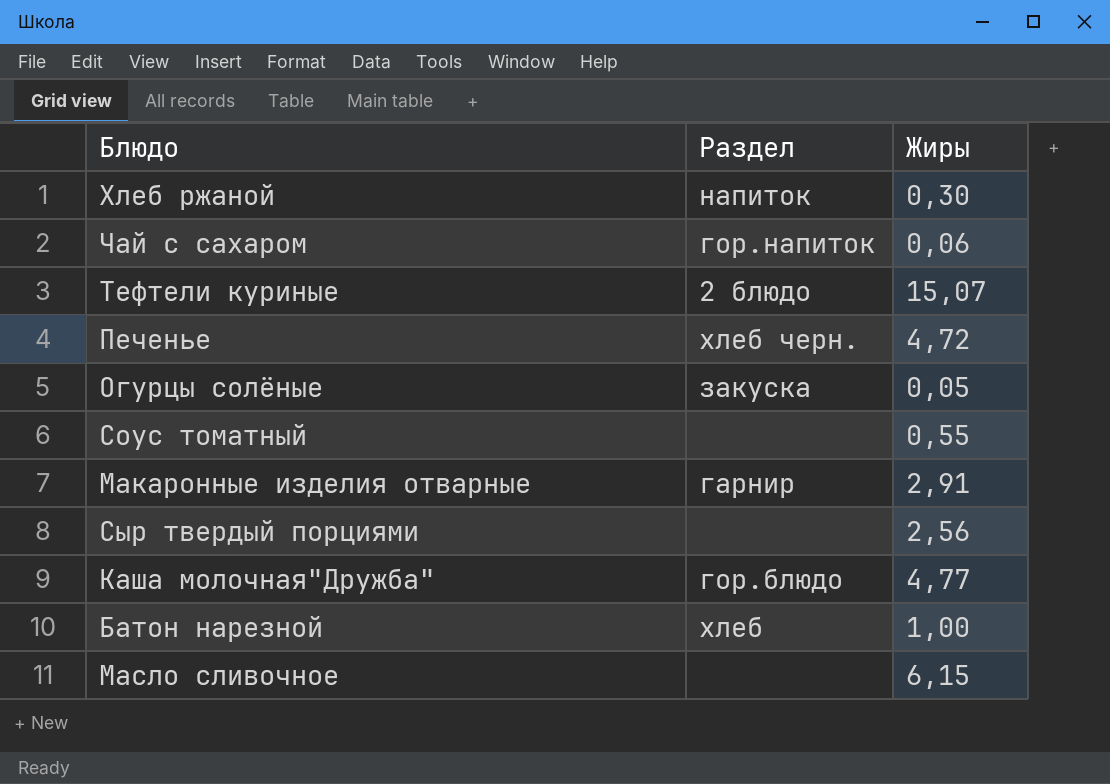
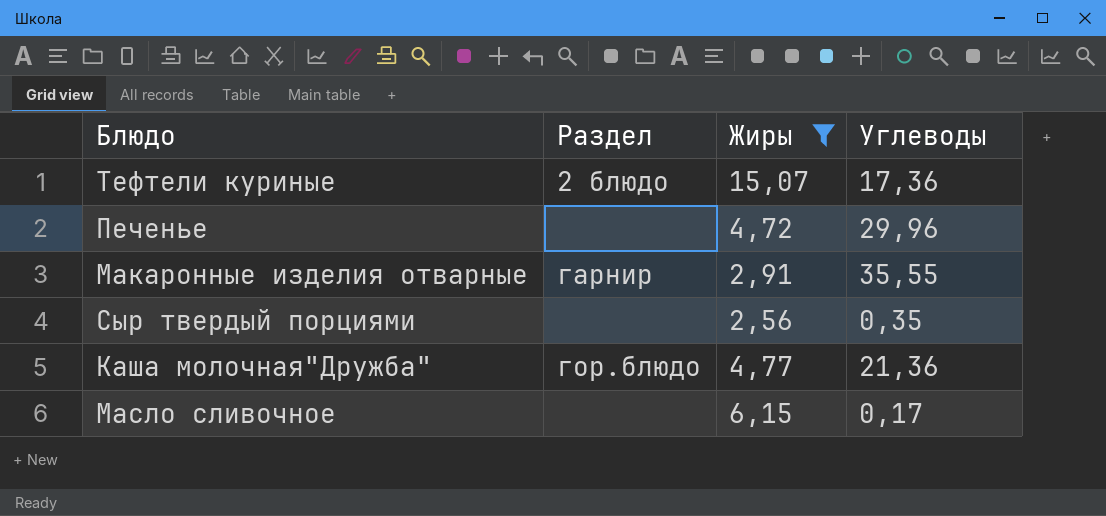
filter: none -> Жиры >= 2,56
column Углеводы | position: none -> 4
Печенье | Раздел: хлеб черн. -> none

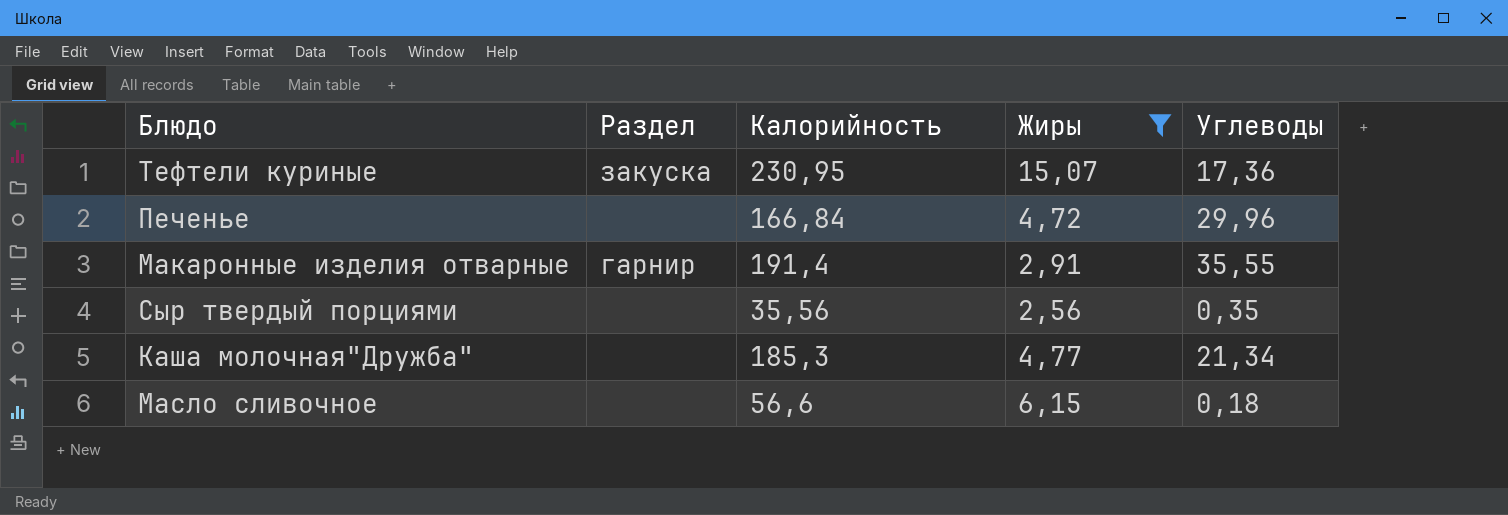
column Калорийность | position: none -> 3
Тефтели куриные | Раздел: 2 блюдо -> закуска
Каша молочная"Дружба" | Раздел: гор.блюдо -> none
Каша молочная"Дружба" | Углеводы: 21,36 -> 21,34
Масло сливочное | Углеводы: 0,17 -> 0,18

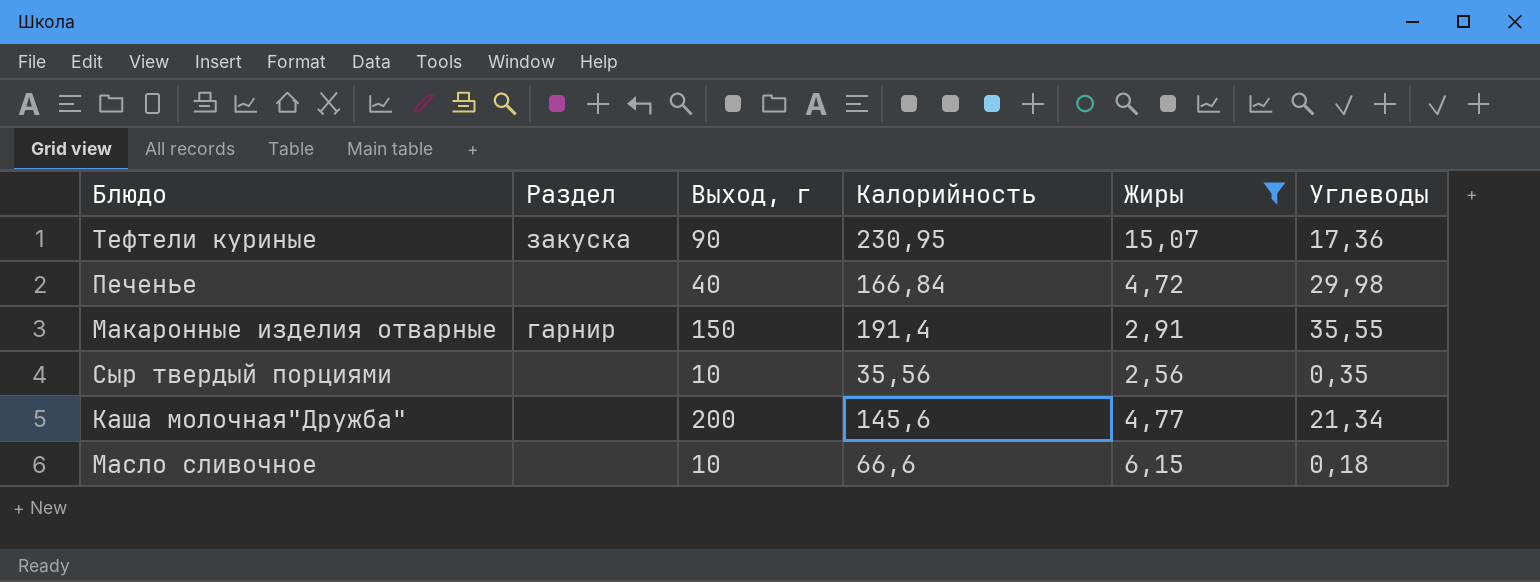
column Выход, г | position: none -> 3
Печенье | Углеводы: 29,96 -> 29,98
Каша молочная"Дружба" | Калорийность: 185,3 -> 145,6
Масло сливочное | Калорийность: 56,6 -> 66,6

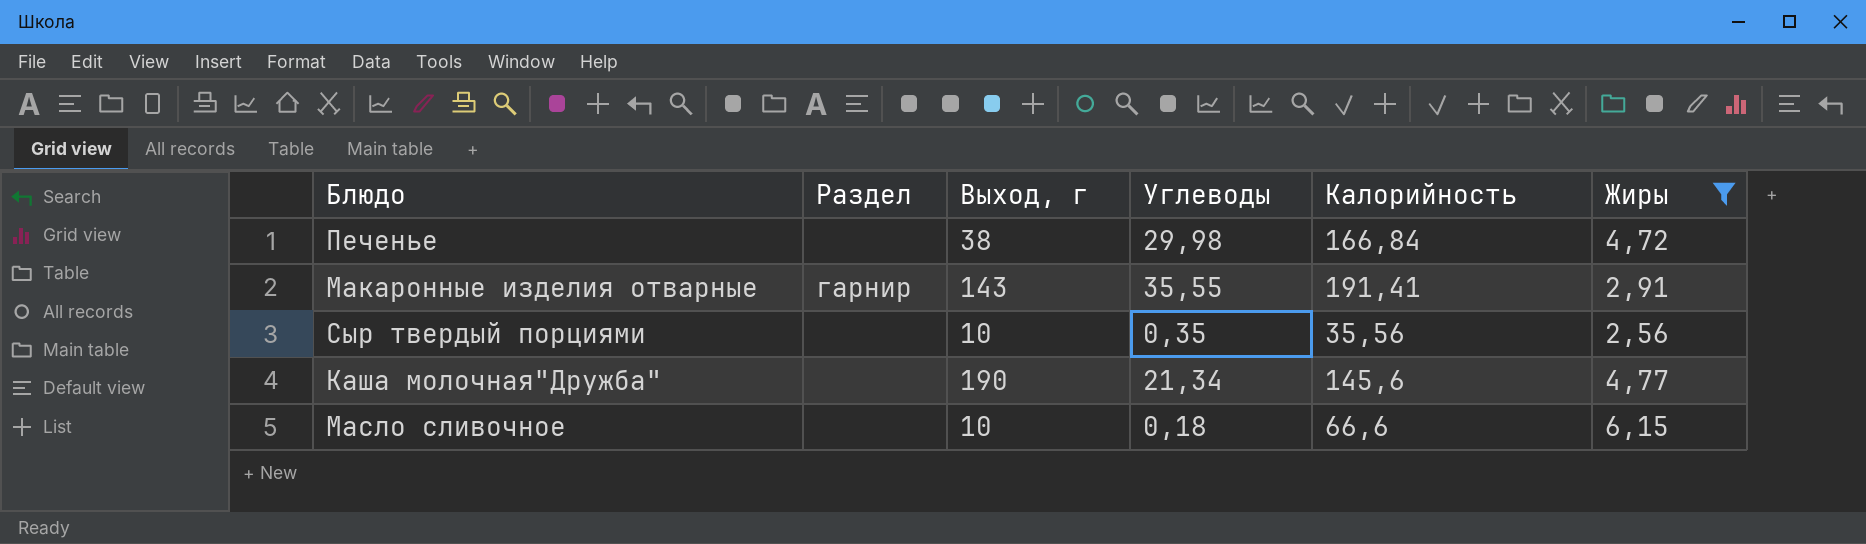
column Углеводы | position: 6 -> 4
row Тефтели куриные: закуска | 90 | 230,95 | 15,07 | 17,36 -> none
Печенье | Выход, г: 40 -> 38
Макаронные изделия отварные | Выход, г: 150 -> 143
Макаронные изделия отварные | Калорийность: 191,4 -> 191,41
Каша молочная"Дружба" | Выход, г: 200 -> 190

